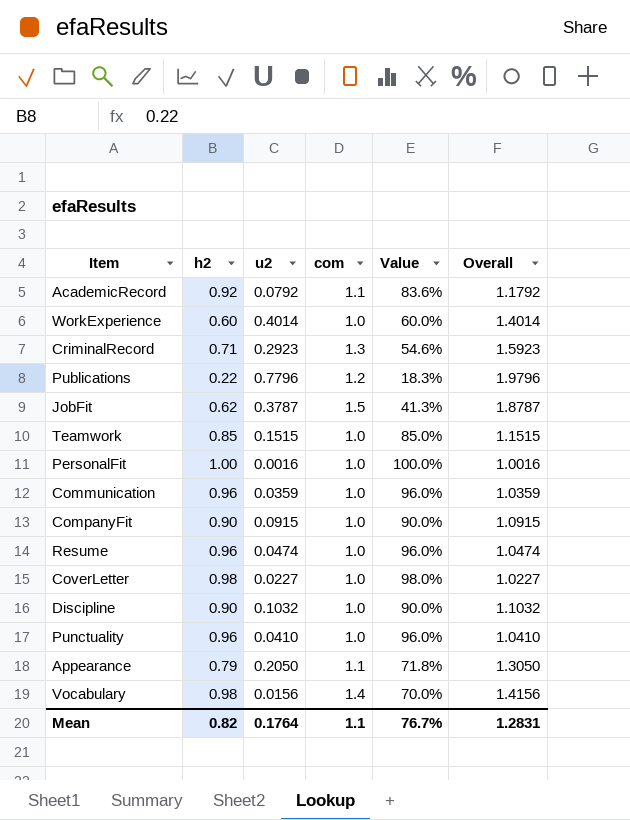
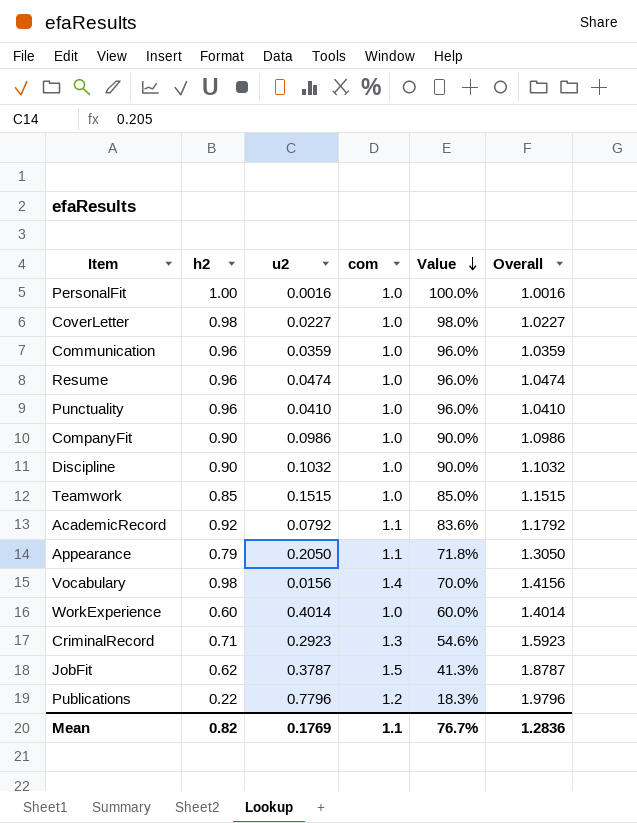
row order: none -> Value descending
CompanyFit | u2: 0.0915 -> 0.0986
CompanyFit | Overall: 1.0915 -> 1.0986
Mean | u2: 0.1764 -> 0.1769
Mean | Overall: 1.2831 -> 1.2836

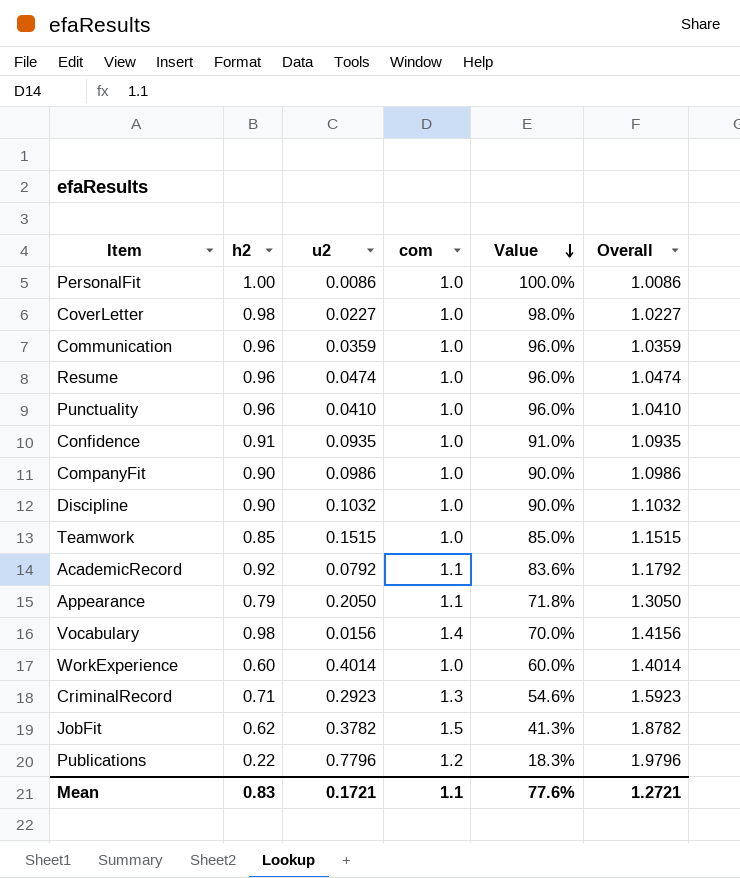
PersonalFit | u2: 0.0016 -> 0.0086
PersonalFit | Overall: 1.0016 -> 1.0086
row Confidence: none -> 0.91 | 0.0935 | 1.0 | 91.0% | 1.0935
JobFit | u2: 0.3787 -> 0.3782
JobFit | Overall: 1.8787 -> 1.8782
Mean | h2: 0.82 -> 0.83
Mean | u2: 0.1769 -> 0.1721
Mean | Value: 76.7% -> 77.6%
Mean | Overall: 1.2836 -> 1.2721

